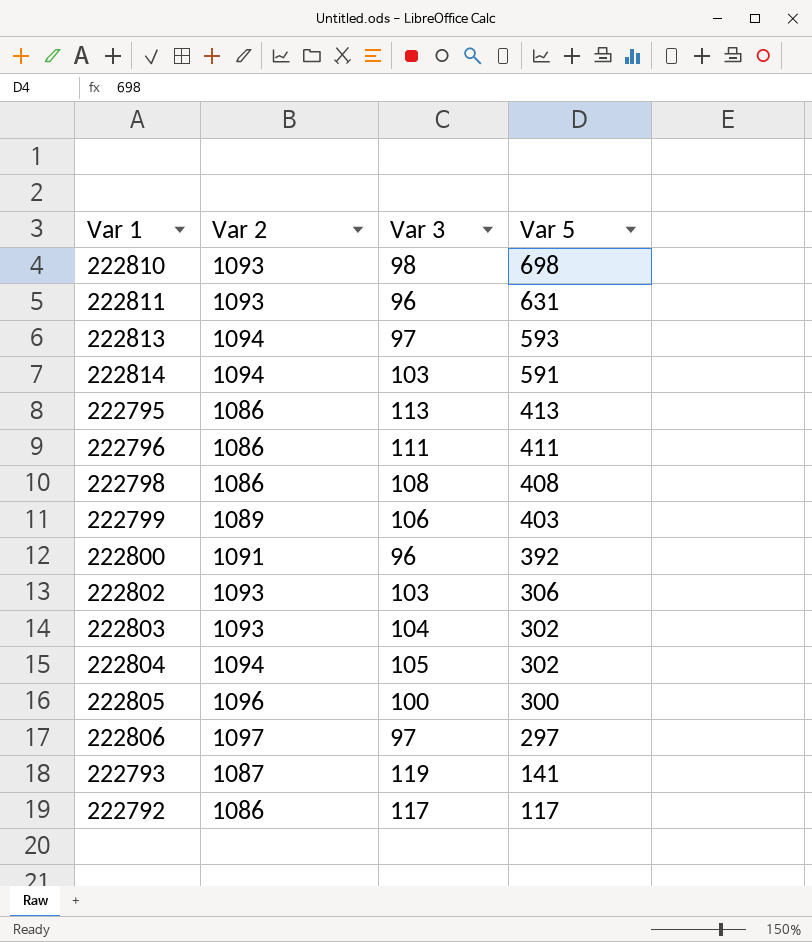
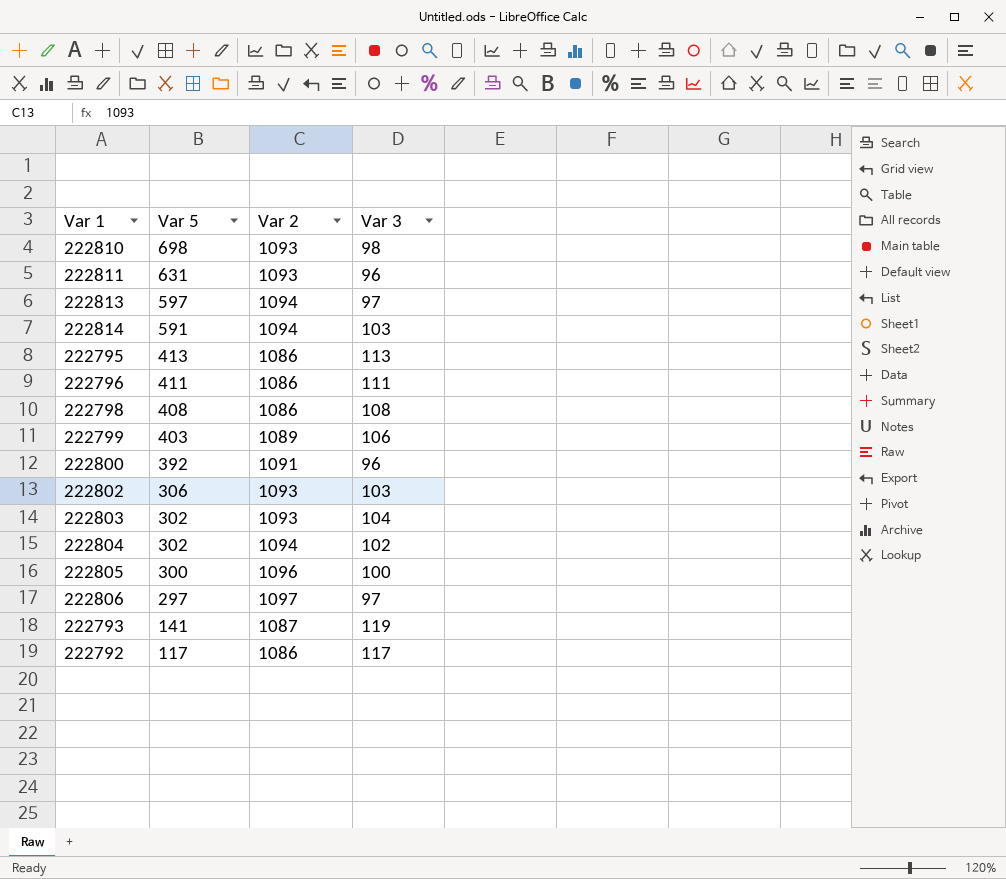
column Var 5 | position: 4 -> 2
222813 | Var 5: 593 -> 597
222804 | Var 3: 105 -> 102

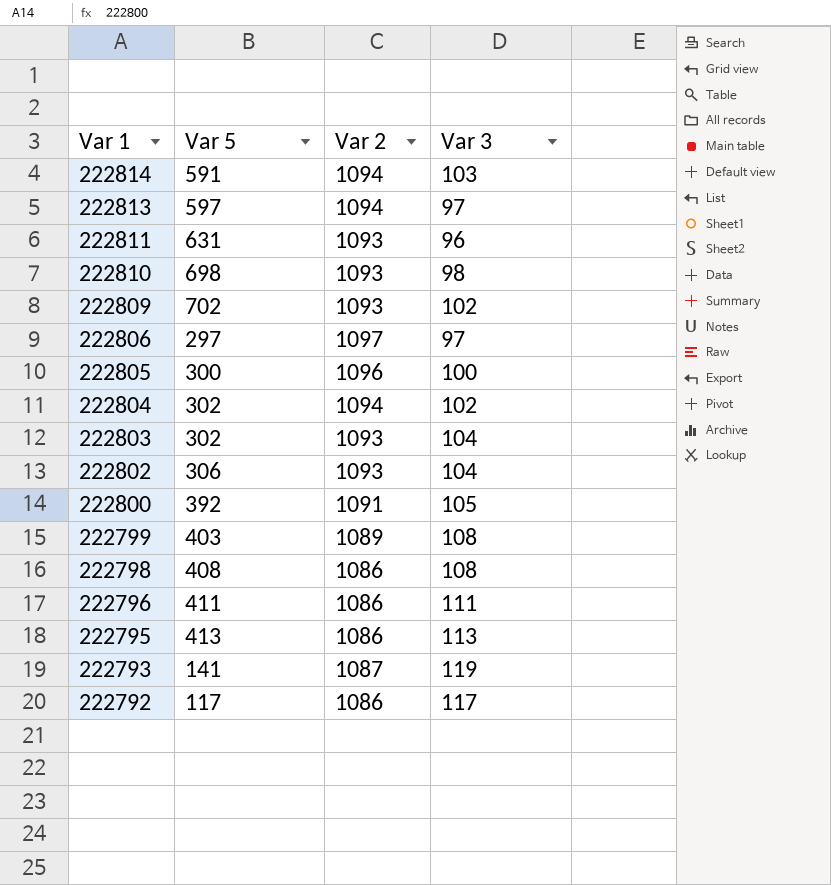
row order: Var 5 descending -> Var 1 descending
row 222809: none -> 702 | 1093 | 102
222802 | Var 3: 103 -> 104
222800 | Var 3: 96 -> 105
222799 | Var 3: 106 -> 108

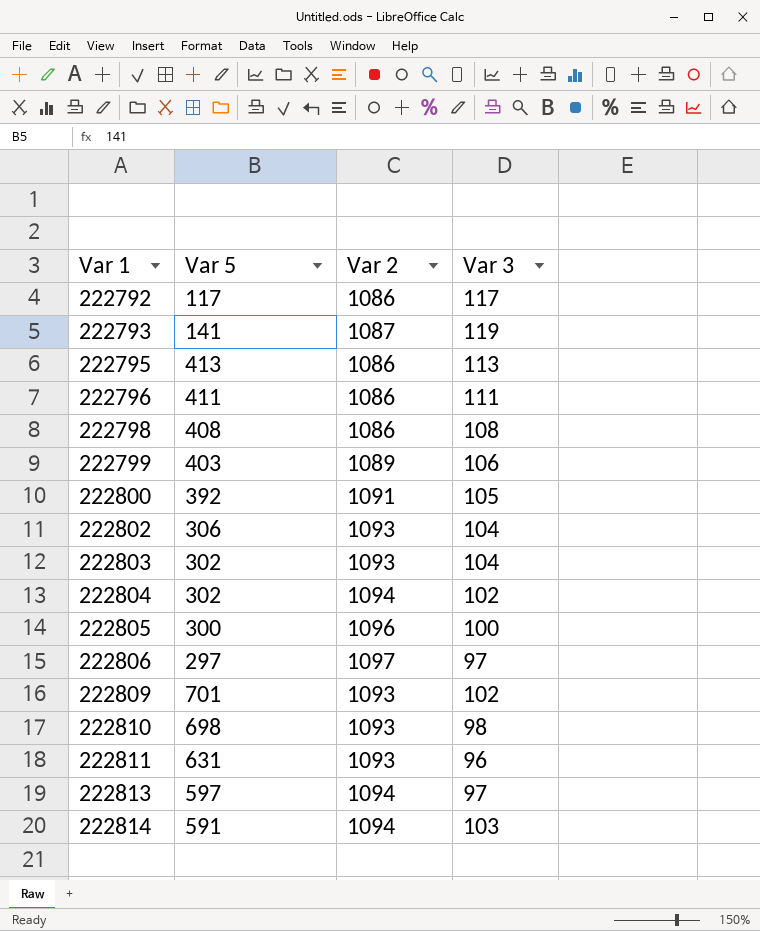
row order: Var 1 descending -> Var 1 ascending
222799 | Var 3: 108 -> 106
222809 | Var 5: 702 -> 701

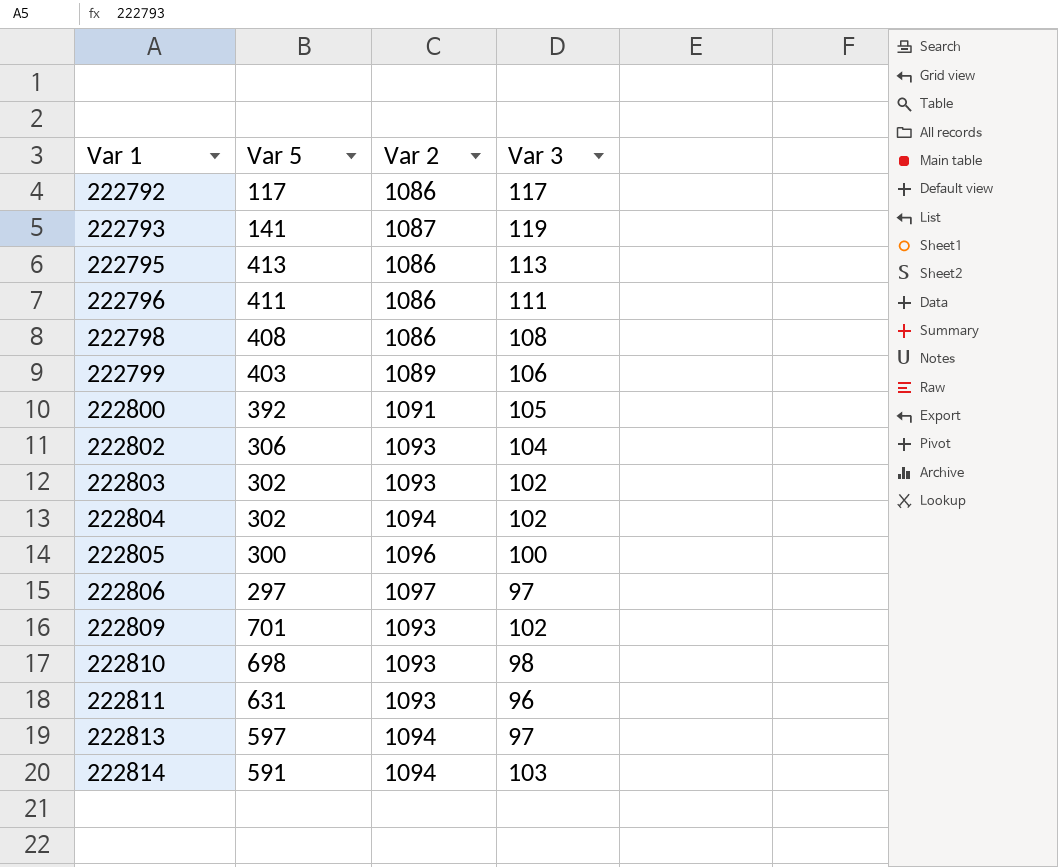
222803 | Var 3: 104 -> 102

